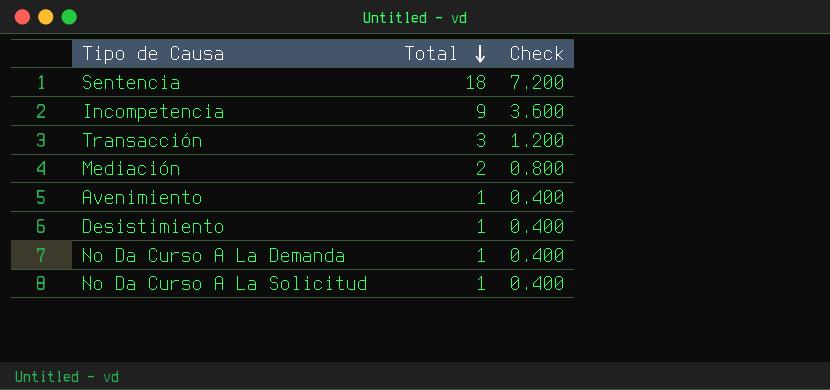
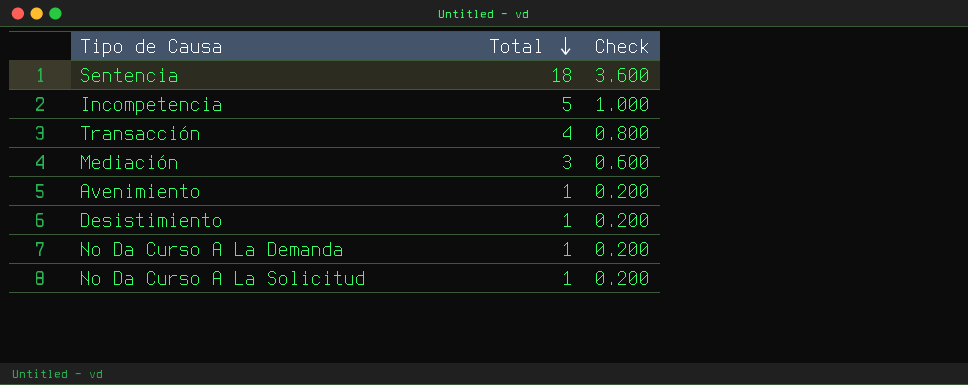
column Check | formula: [Total] * 0.4 -> [Total] * 0.2
Incompetencia | Total: 9 -> 5
Transacción | Total: 3 -> 4
Mediación | Total: 2 -> 3

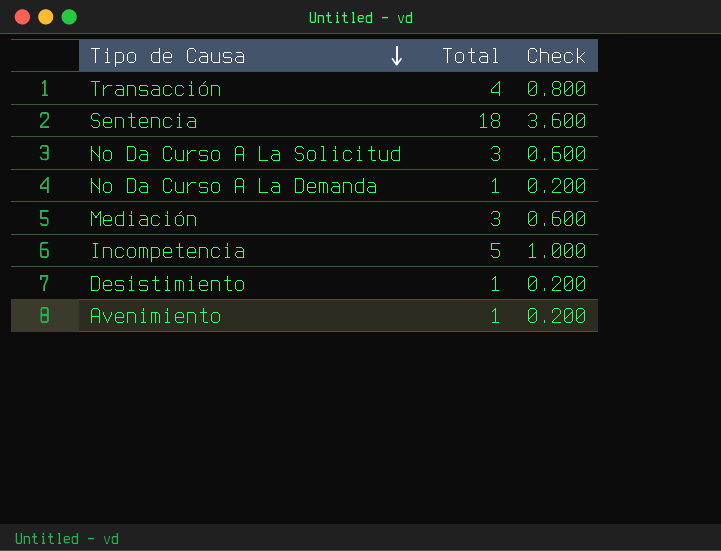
row order: Total descending -> Tipo de Causa descending
No Da Curso A La Solicitud | Total: 1 -> 3
No Da Curso A La Solicitud | Check: 0.200 -> 0.600

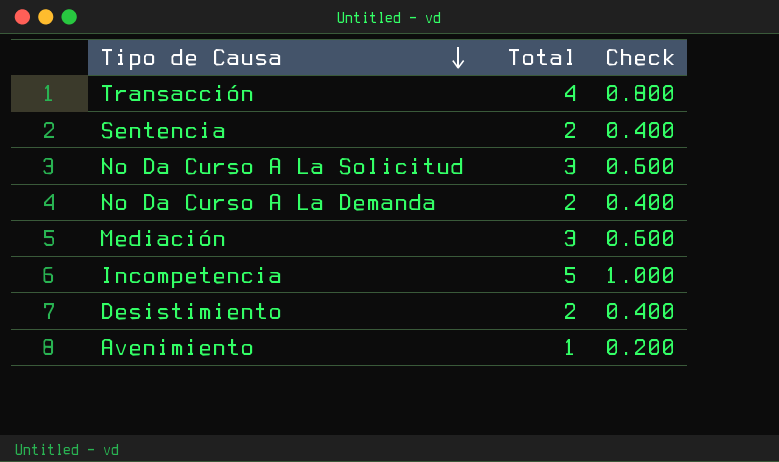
Sentencia | Total: 18 -> 2
Sentencia | Check: 3.600 -> 0.400
No Da Curso A La Demanda | Total: 1 -> 2
No Da Curso A La Demanda | Check: 0.200 -> 0.400
Desistimiento | Total: 1 -> 2
Desistimiento | Check: 0.200 -> 0.400

